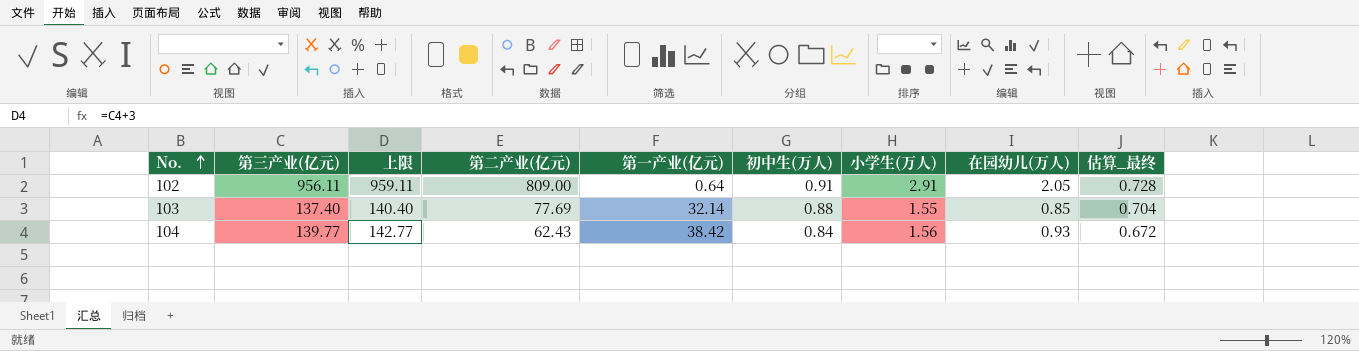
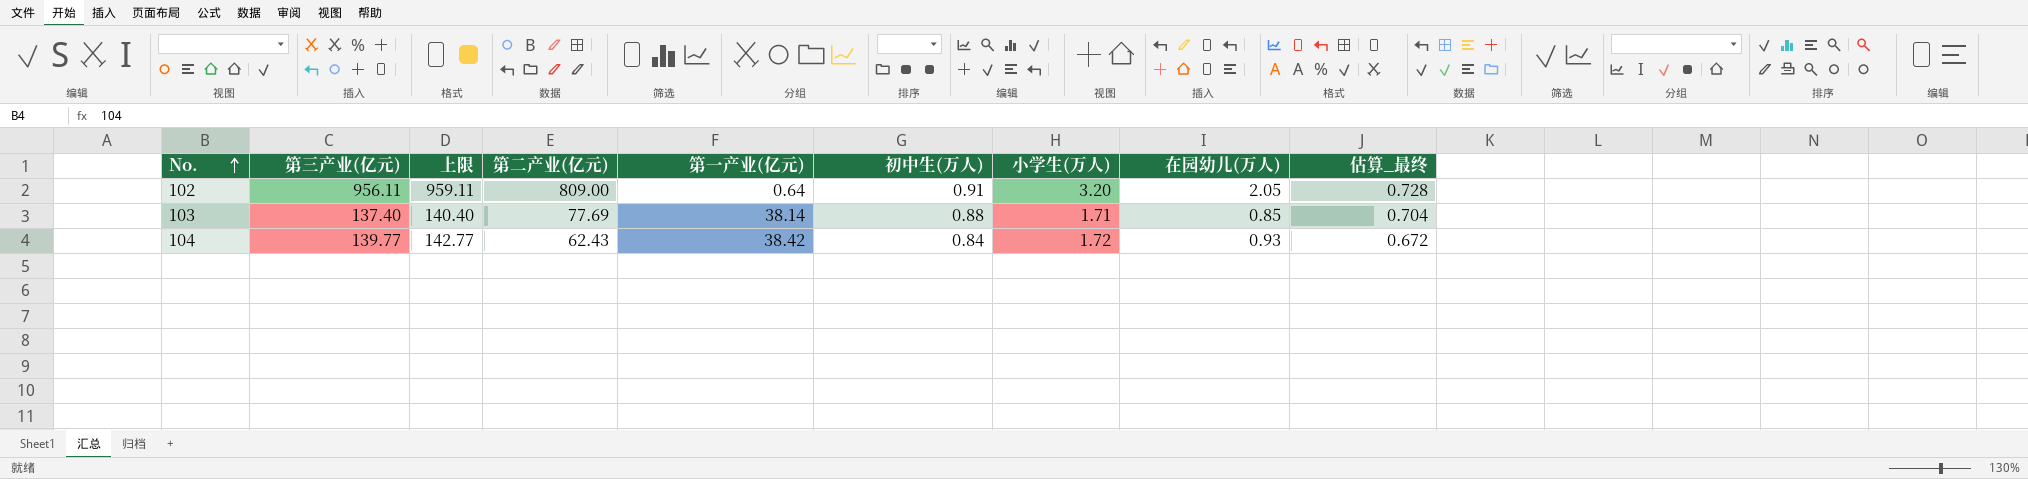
102 | 小学生(万人): 2.91 -> 3.20
103 | 第一产业(亿元): 32.14 -> 38.14
103 | 小学生(万人): 1.55 -> 1.71
104 | 小学生(万人): 1.56 -> 1.72

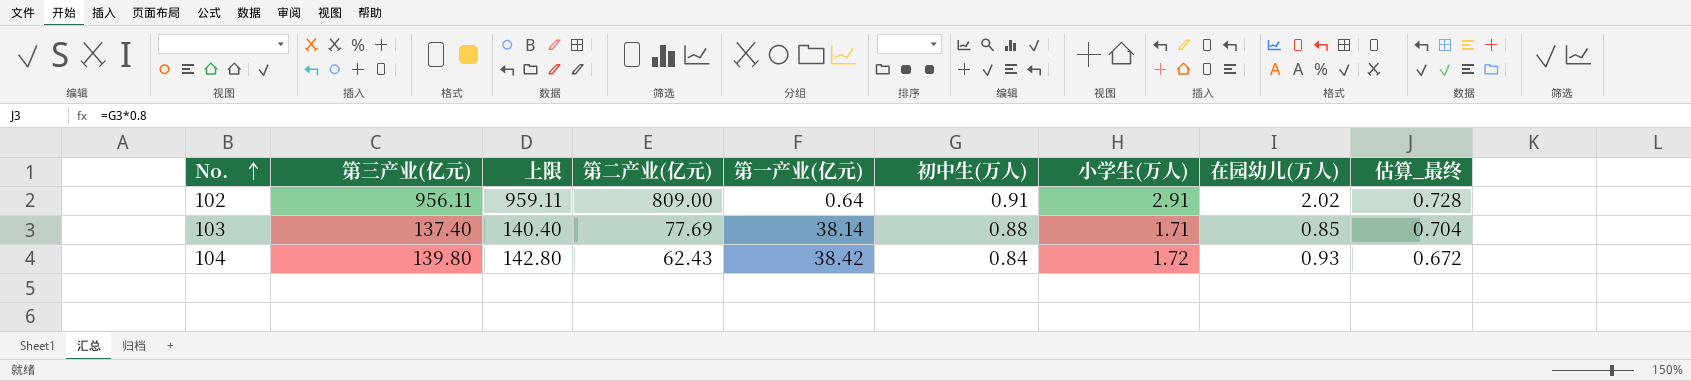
102 | 小学生(万人): 3.20 -> 2.91
102 | 在园幼儿(万人): 2.05 -> 2.02
104 | 第三产业(亿元): 139.77 -> 139.80
104 | 上限: 142.77 -> 142.80

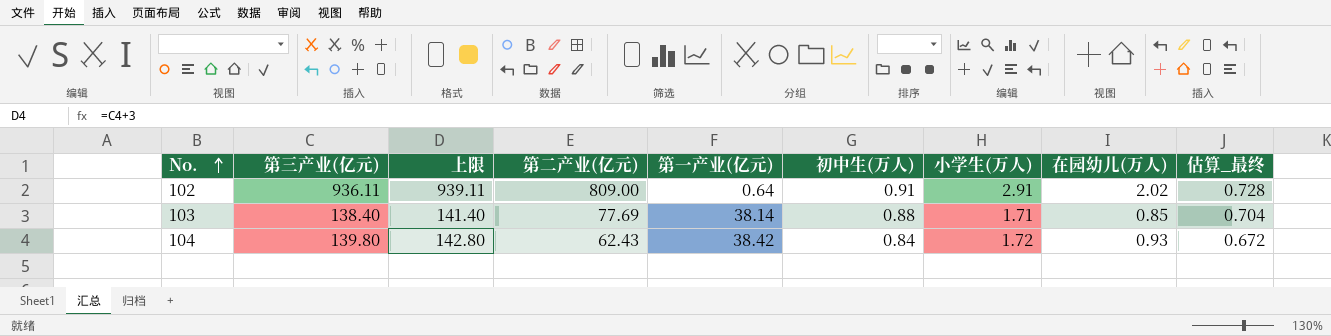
102 | 第三产业(亿元): 956.11 -> 936.11
102 | 上限: 959.11 -> 939.11
103 | 第三产业(亿元): 137.40 -> 138.40
103 | 上限: 140.40 -> 141.40

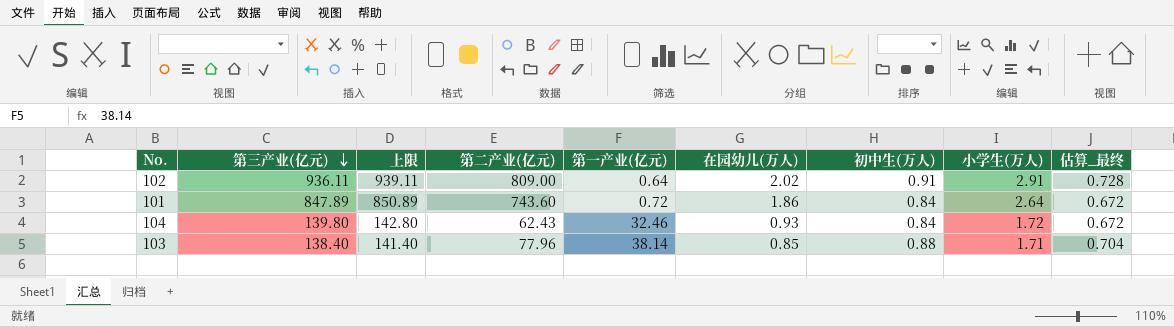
row order: No. ascending -> 第三产业(亿元) descending
column 在园幼儿(万人) | position: 8 -> 6
row 101: none -> 847.89 | 850.89 | 743.60 | 0.72 | 1.86 | 0.84 | 2.64 | 0.672
104 | 第一产业(亿元): 38.42 -> 32.46
103 | 第二产业(亿元): 77.69 -> 77.96

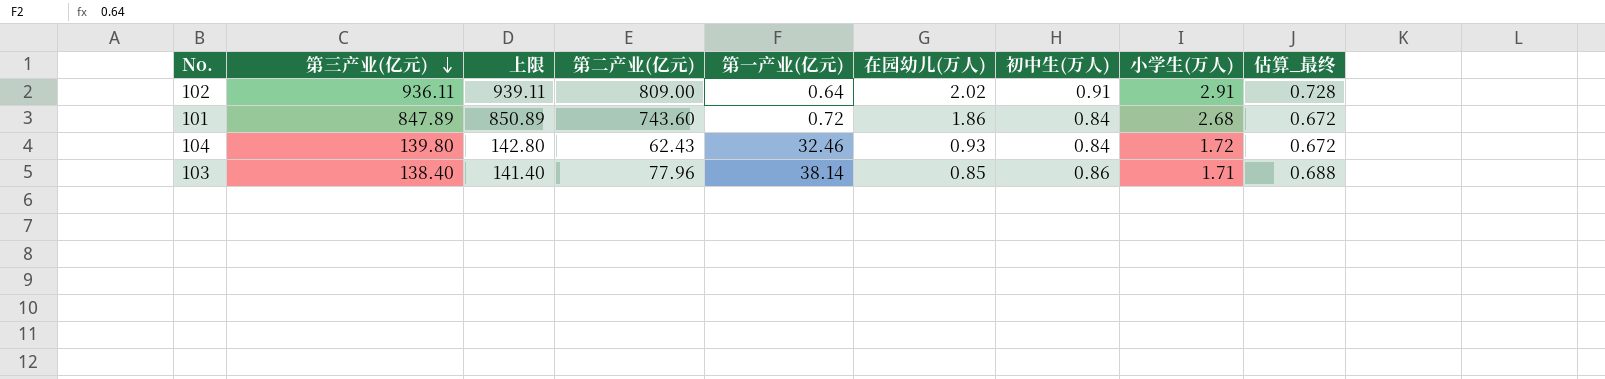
101 | 小学生(万人): 2.64 -> 2.68
103 | 初中生(万人): 0.88 -> 0.86
103 | 估算_最终: 0.704 -> 0.688

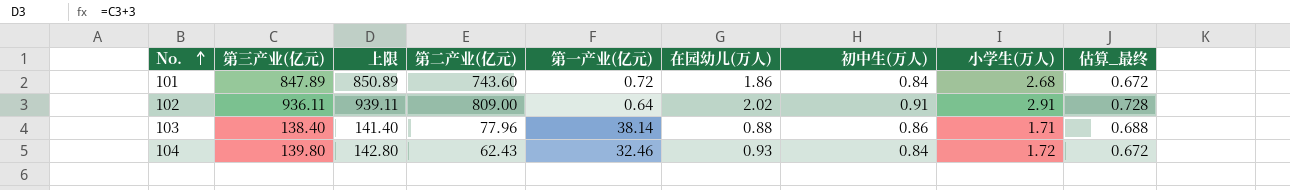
row order: 第三产业(亿元) descending -> No. ascending
103 | 在园幼儿(万人): 0.85 -> 0.88

